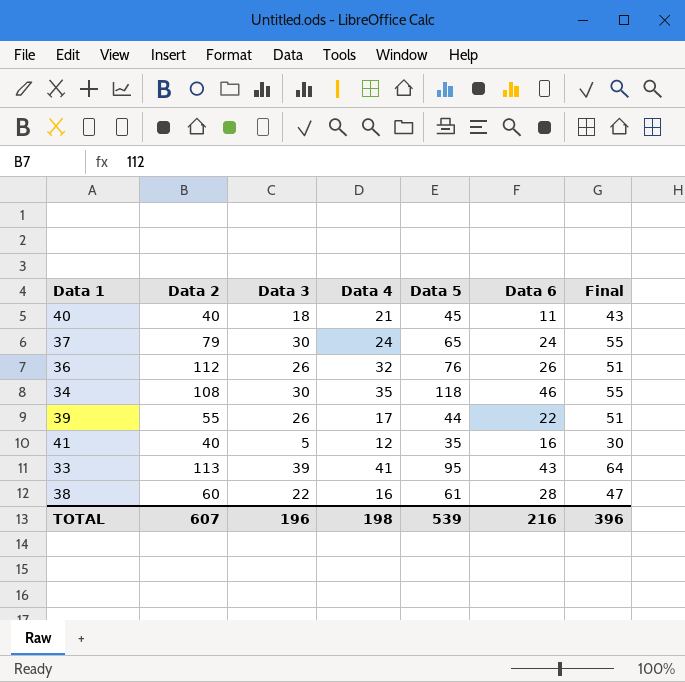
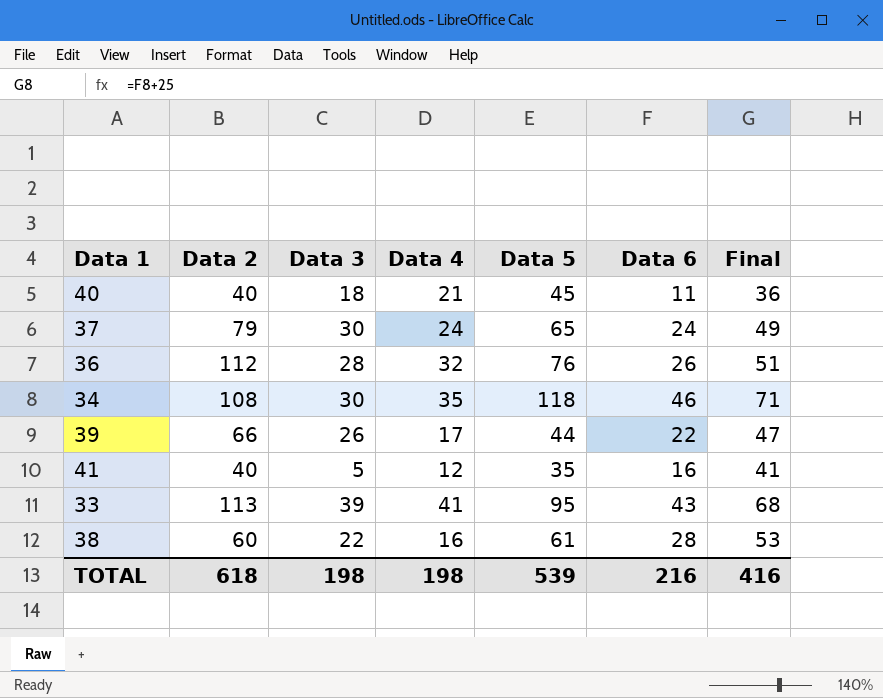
column Final | formula: [Data 3] + 25 -> [Data 6] + 25
36 | Data 3: 26 -> 28
39 | Data 2: 55 -> 66
TOTAL | Data 2: 607 -> 618
TOTAL | Data 3: 196 -> 198
TOTAL | Final: 396 -> 416

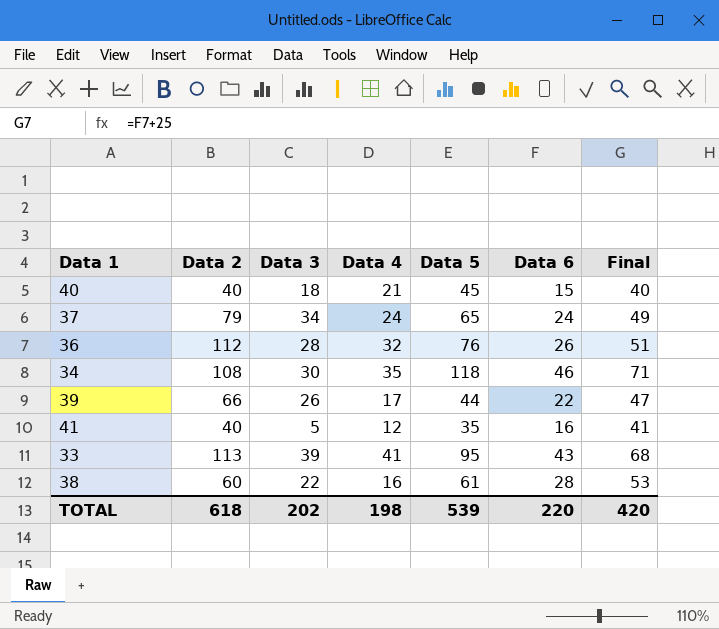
40 | Data 6: 11 -> 15
40 | Final: 36 -> 40
37 | Data 3: 30 -> 34
TOTAL | Data 3: 198 -> 202
TOTAL | Data 6: 216 -> 220
TOTAL | Final: 416 -> 420

